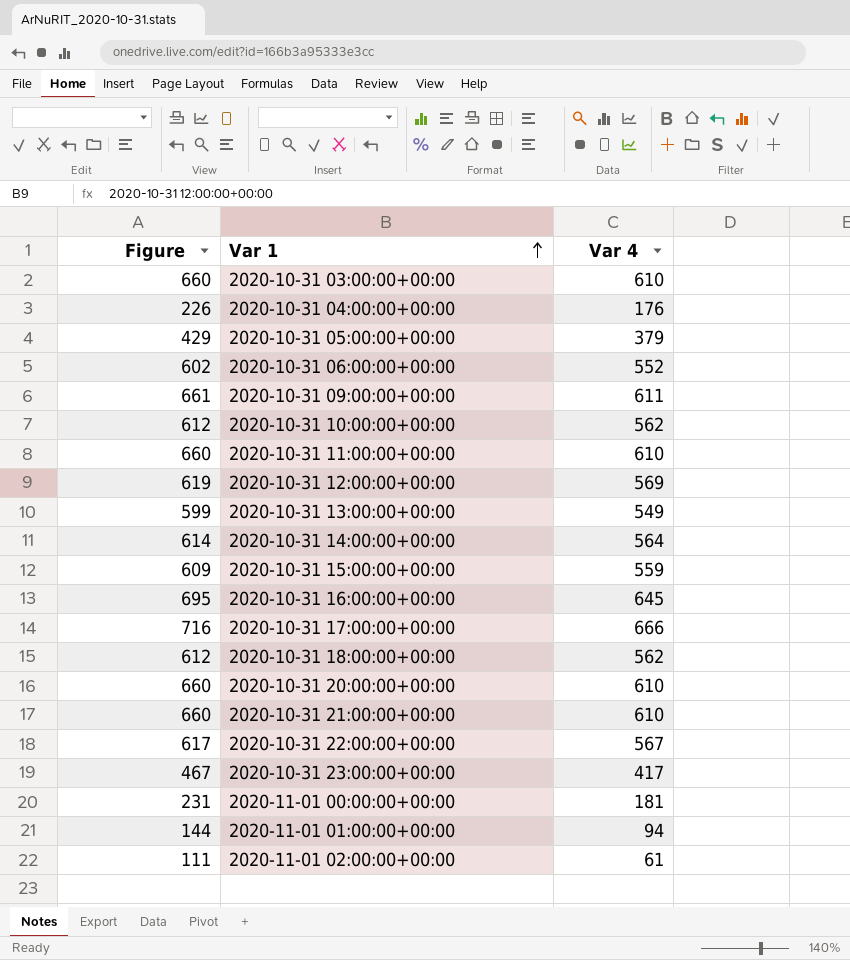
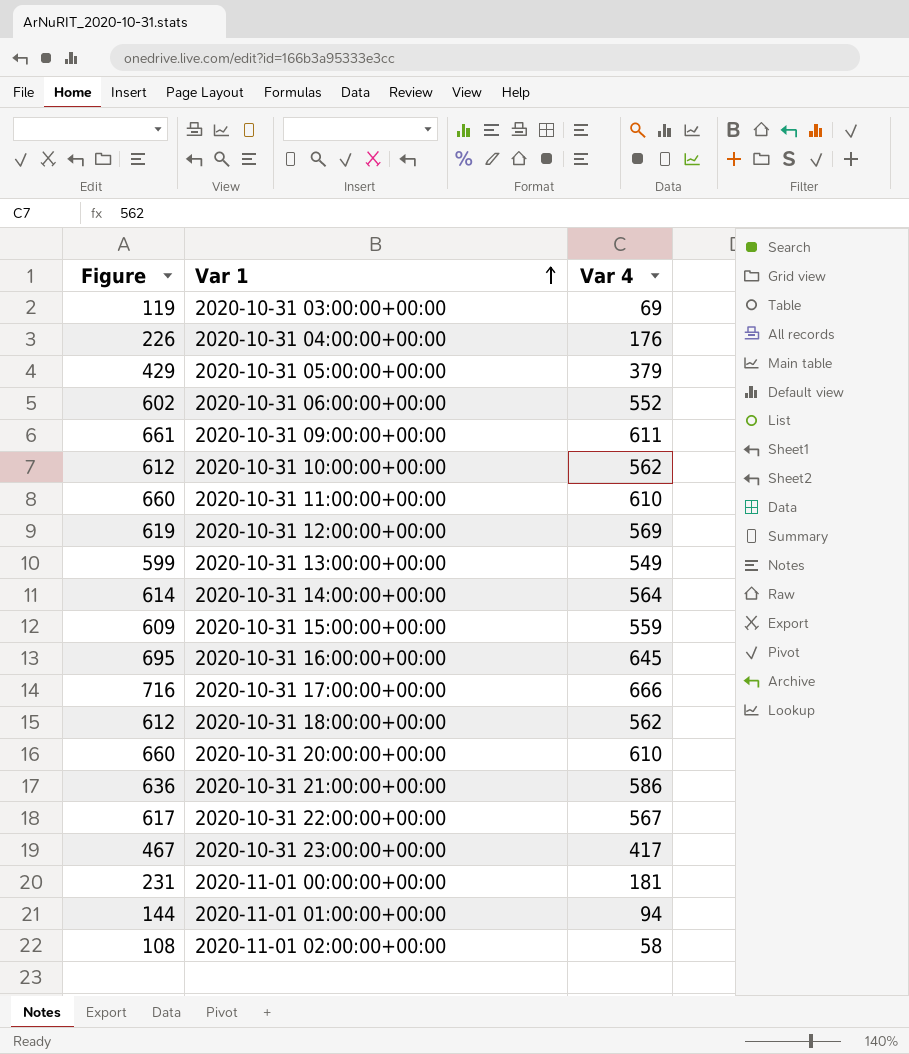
2020-10-31 03:00:00+00:00 | Figure: 660 -> 119
2020-10-31 03:00:00+00:00 | Var 4: 610 -> 69
2020-10-31 21:00:00+00:00 | Figure: 660 -> 636
2020-10-31 21:00:00+00:00 | Var 4: 610 -> 586
2020-11-01 02:00:00+00:00 | Figure: 111 -> 108
2020-11-01 02:00:00+00:00 | Var 4: 61 -> 58

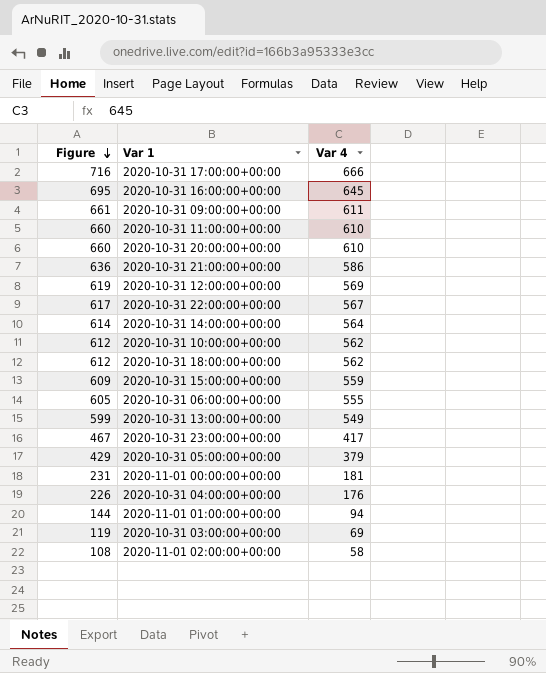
row order: Var 1 ascending -> Figure descending
2020-10-31 06:00:00+00:00 | Figure: 602 -> 605
2020-10-31 06:00:00+00:00 | Var 4: 552 -> 555

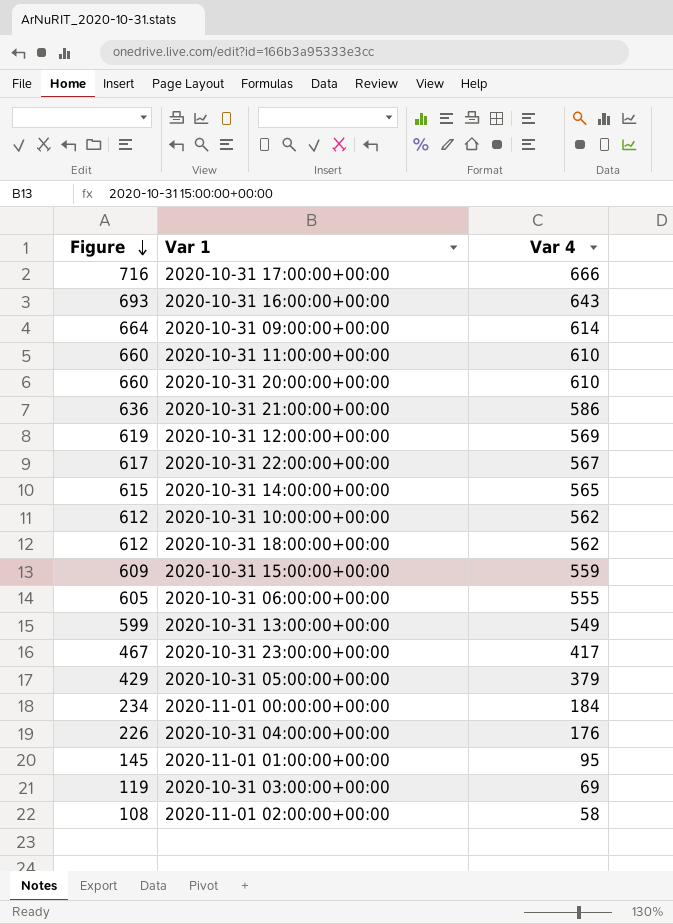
2020-10-31 16:00:00+00:00 | Figure: 695 -> 693
2020-10-31 16:00:00+00:00 | Var 4: 645 -> 643
2020-10-31 09:00:00+00:00 | Figure: 661 -> 664
2020-10-31 09:00:00+00:00 | Var 4: 611 -> 614
2020-10-31 14:00:00+00:00 | Figure: 614 -> 615
2020-10-31 14:00:00+00:00 | Var 4: 564 -> 565
2020-11-01 00:00:00+00:00 | Figure: 231 -> 234
2020-11-01 00:00:00+00:00 | Var 4: 181 -> 184
2020-11-01 01:00:00+00:00 | Figure: 144 -> 145
2020-11-01 01:00:00+00:00 | Var 4: 94 -> 95

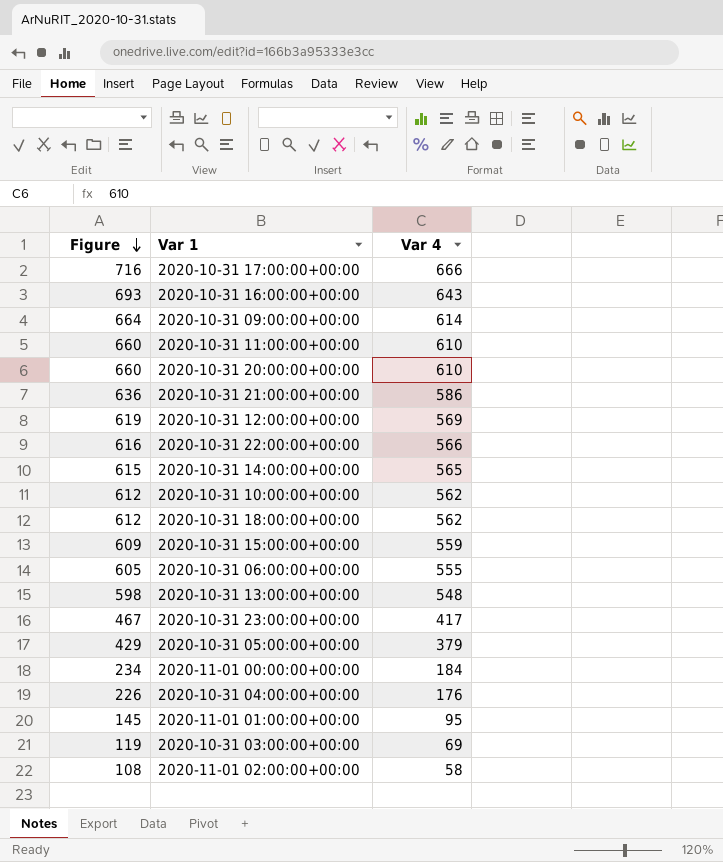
2020-10-31 22:00:00+00:00 | Figure: 617 -> 616
2020-10-31 22:00:00+00:00 | Var 4: 567 -> 566
2020-10-31 13:00:00+00:00 | Figure: 599 -> 598
2020-10-31 13:00:00+00:00 | Var 4: 549 -> 548

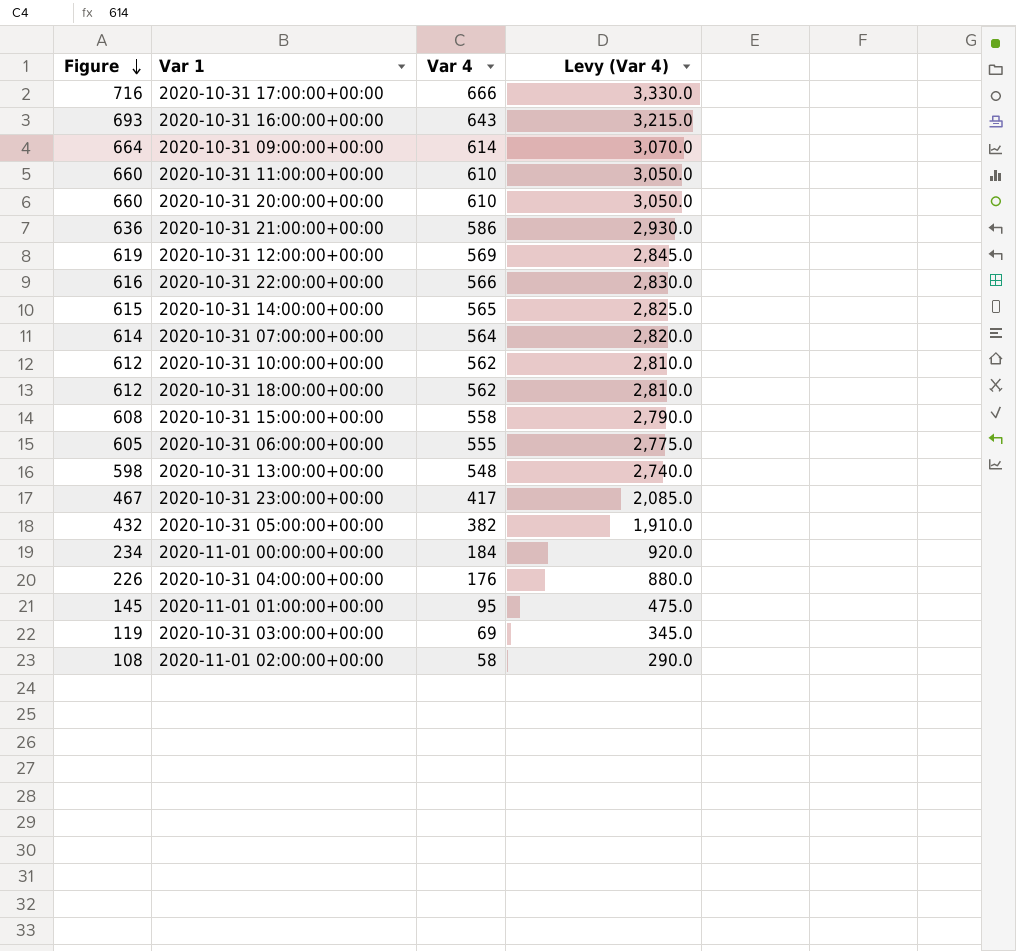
column Levy (Var 4) | formula: none -> [Var 4] * 5
row 2020-10-31 07:00:00+00:00: none -> 614 | 564 | 2,820.0
2020-10-31 15:00:00+00:00 | Figure: 609 -> 608
2020-10-31 15:00:00+00:00 | Var 4: 559 -> 558
2020-10-31 05:00:00+00:00 | Figure: 429 -> 432
2020-10-31 05:00:00+00:00 | Var 4: 379 -> 382

